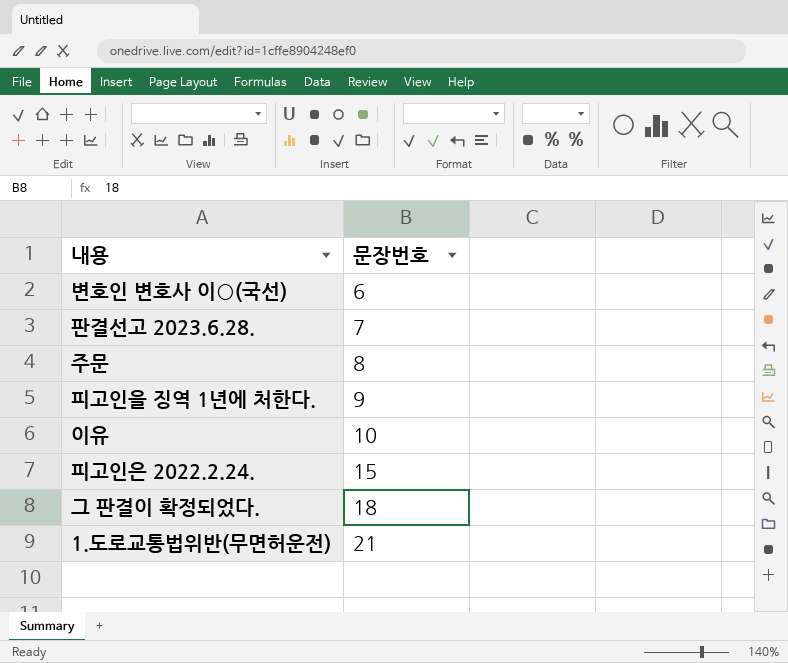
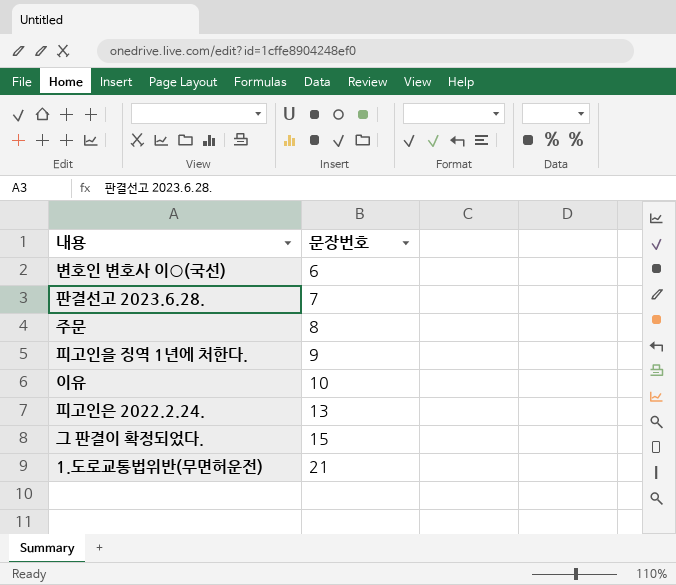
피고인은 2022.2.24. | 문장번호: 15 -> 13
그 판결이 확정되었다. | 문장번호: 18 -> 15

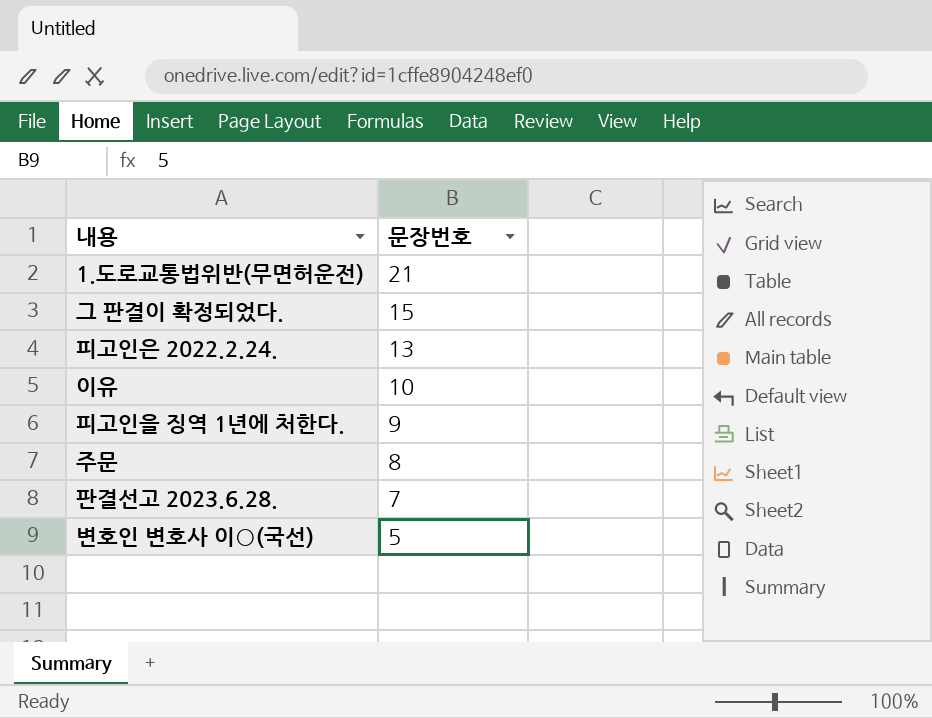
row order: 문장번호 ascending -> 문장번호 descending
변호인 변호사 이○(국선) | 문장번호: 6 -> 5

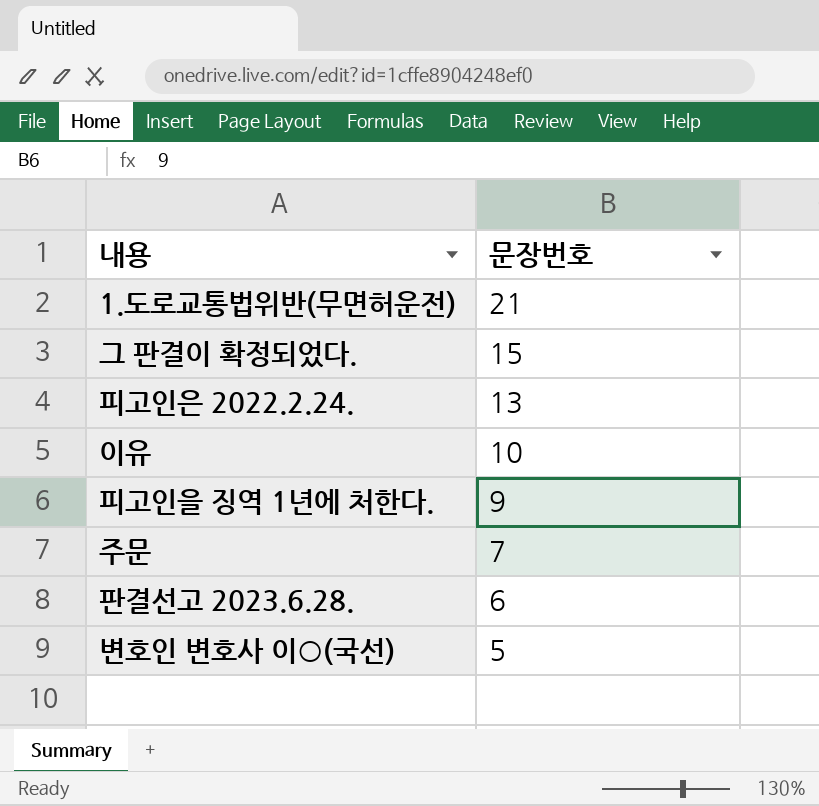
주문 | 문장번호: 8 -> 7
판결선고 2023.6.28. | 문장번호: 7 -> 6

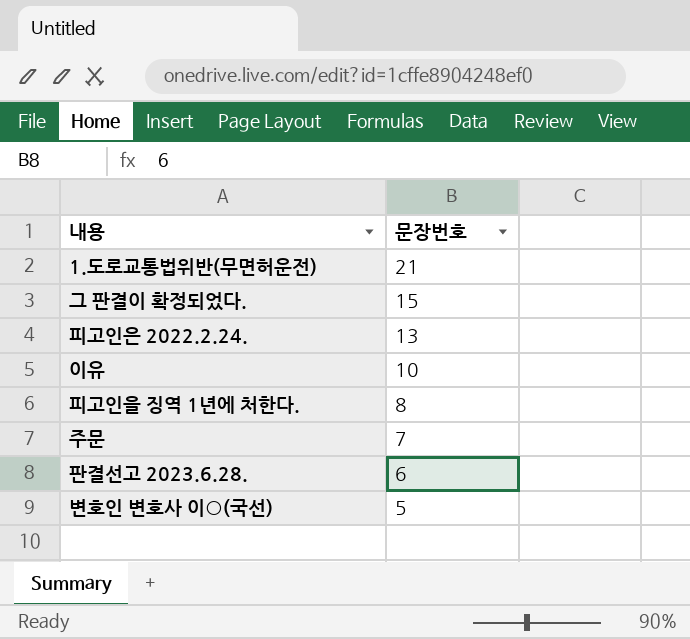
피고인을 징역 1년에 처한다. | 문장번호: 9 -> 8

